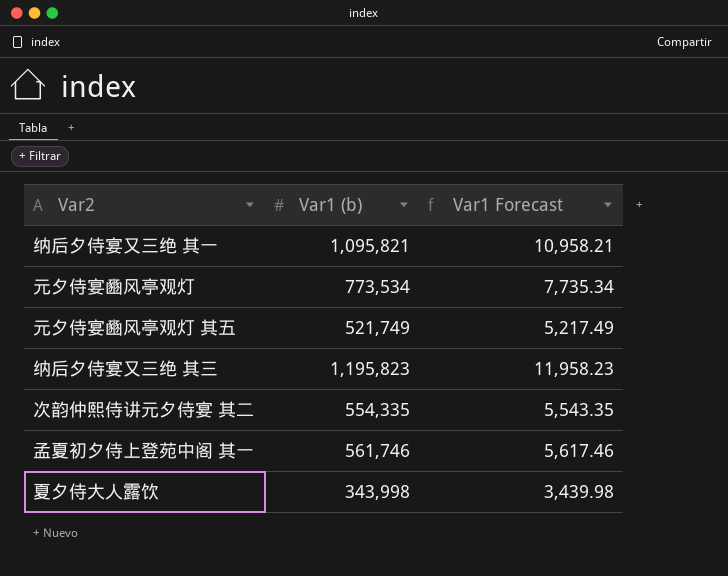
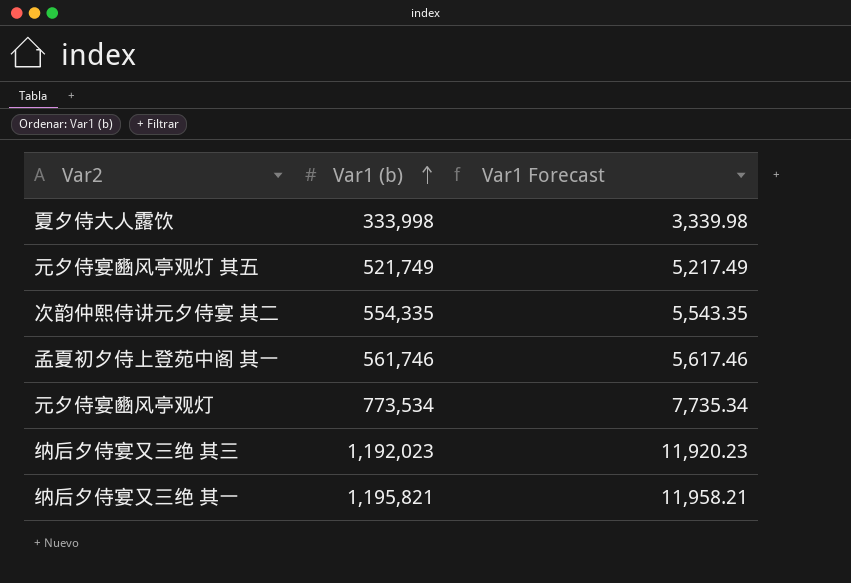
row order: none -> Var1 (b) ascending
夏夕侍大人露饮 | Var1 (b): 343,998 -> 333,998
夏夕侍大人露饮 | Var1 Forecast: 3,439.98 -> 3,339.98
纳后夕侍宴又三绝 其三 | Var1 (b): 1,195,823 -> 1,192,023
纳后夕侍宴又三绝 其三 | Var1 Forecast: 11,958.23 -> 11,920.23
纳后夕侍宴又三绝 其一 | Var1 (b): 1,095,821 -> 1,195,821
纳后夕侍宴又三绝 其一 | Var1 Forecast: 10,958.21 -> 11,958.21

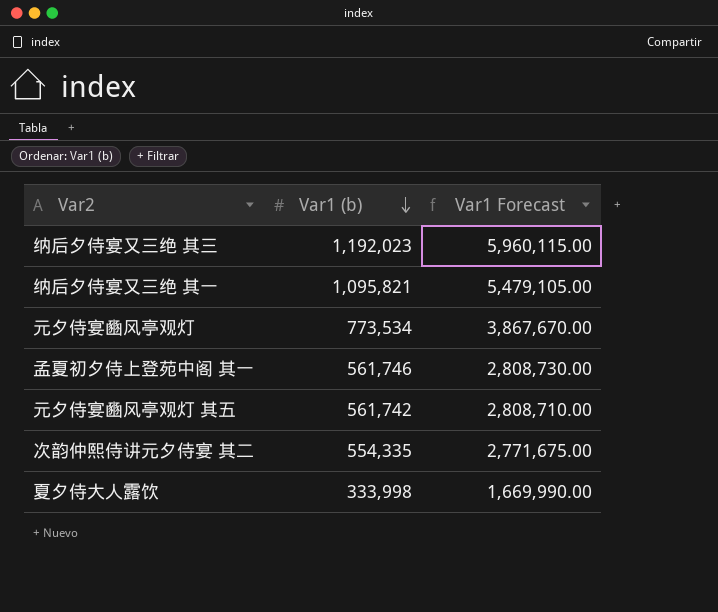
row order: Var1 (b) ascending -> Var1 (b) descending
column Var1 Forecast | formula: [Var1 (b)] * 0.01 -> [Var1 (b)] * 5
纳后夕侍宴又三绝 其一 | Var1 (b): 1,195,821 -> 1,095,821
元夕侍宴豳风亭观灯 其五 | Var1 (b): 521,749 -> 561,742

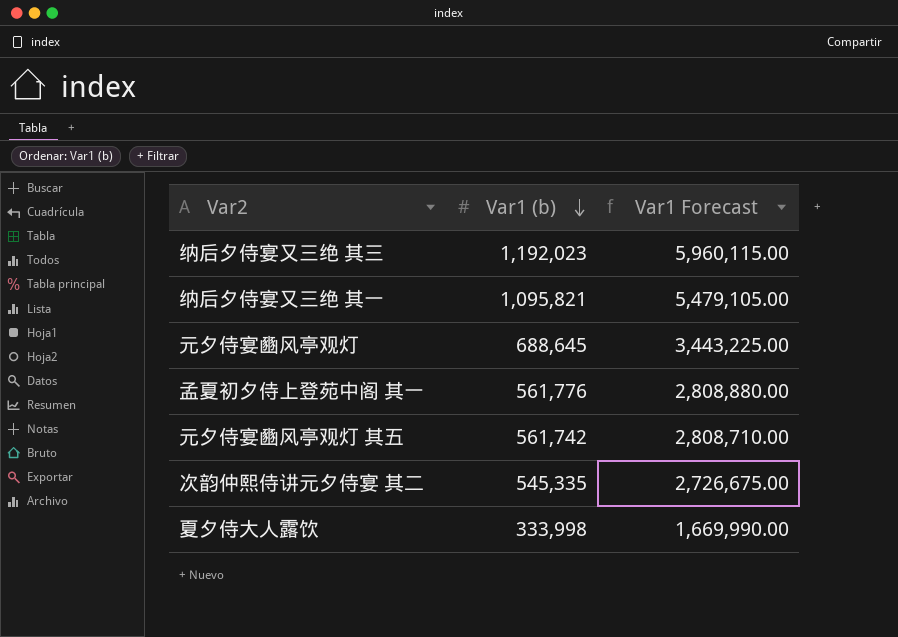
元夕侍宴豳风亭观灯 | Var1 (b): 773,534 -> 688,645
元夕侍宴豳风亭观灯 | Var1 Forecast: 3,867,670.00 -> 3,443,225.00
孟夏初夕侍上登苑中阁 其一 | Var1 (b): 561,746 -> 561,776
孟夏初夕侍上登苑中阁 其一 | Var1 Forecast: 2,808,730.00 -> 2,808,880.00
次韵仲熙侍讲元夕侍宴 其二 | Var1 (b): 554,335 -> 545,335
次韵仲熙侍讲元夕侍宴 其二 | Var1 Forecast: 2,771,675.00 -> 2,726,675.00

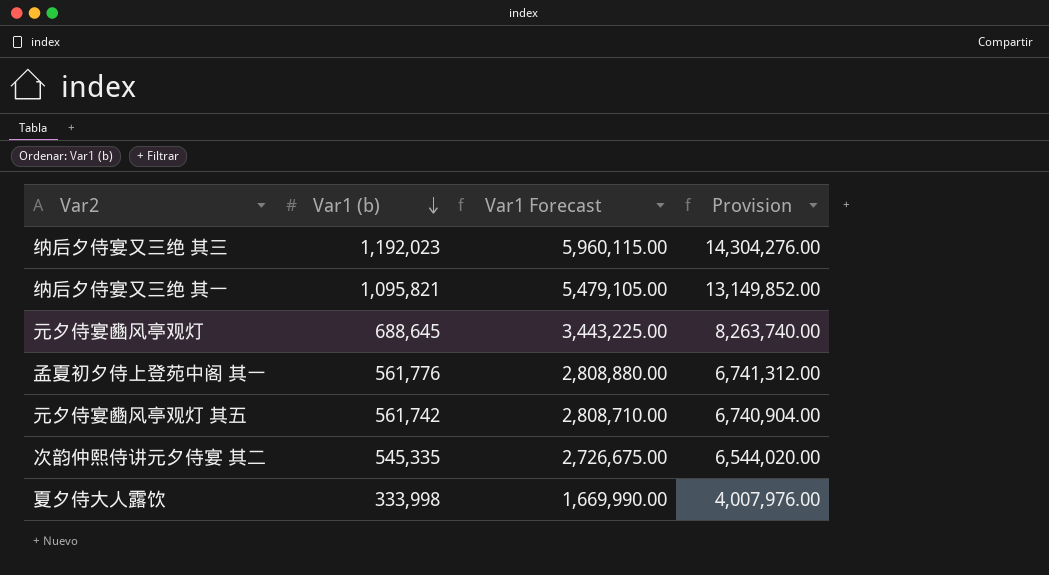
column Provision | formula: none -> [Var1 (b)] * 12

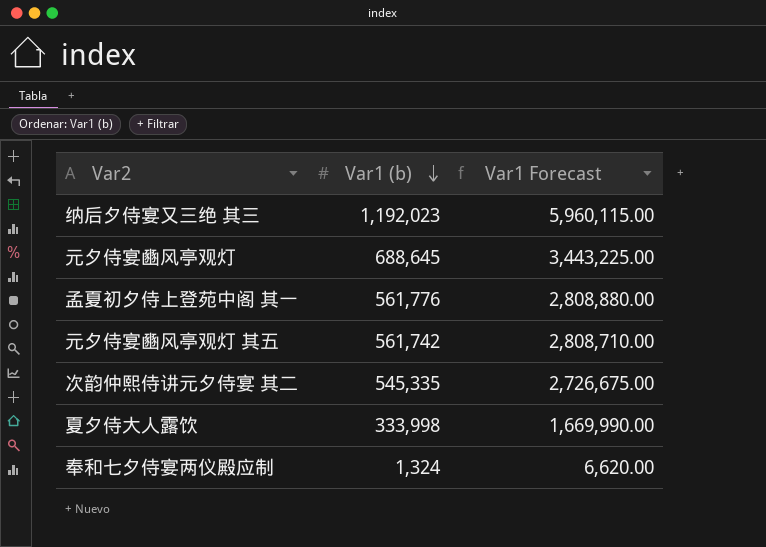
column Provision | formula: [Var1 (b)] * 12 -> none
row 纳后夕侍宴又三绝 其一: 1,095,821 | 5,479,105.00 | 13,149,852.00 -> none
row 奉和七夕侍宴两仪殿应制: none -> 1,324 | 6,620.00

